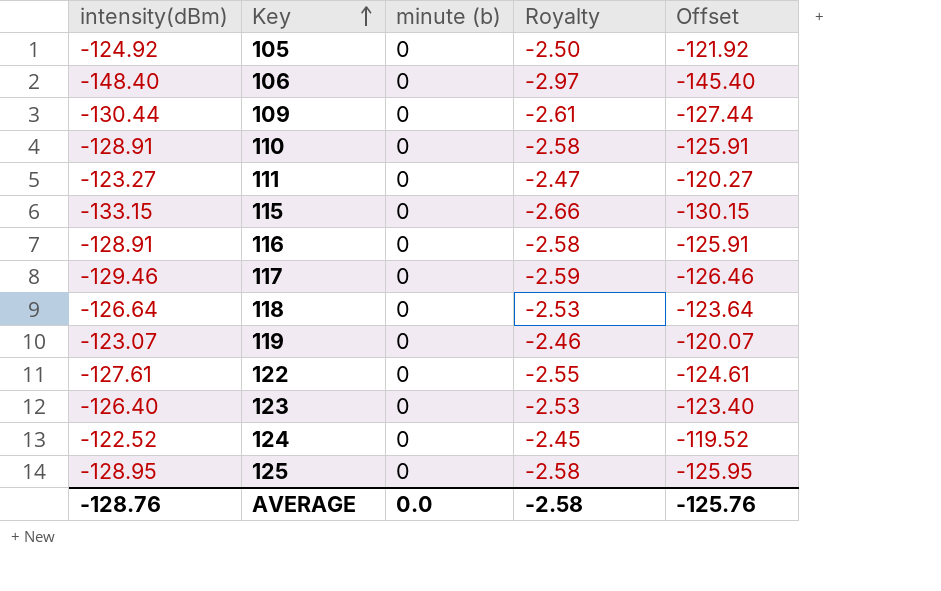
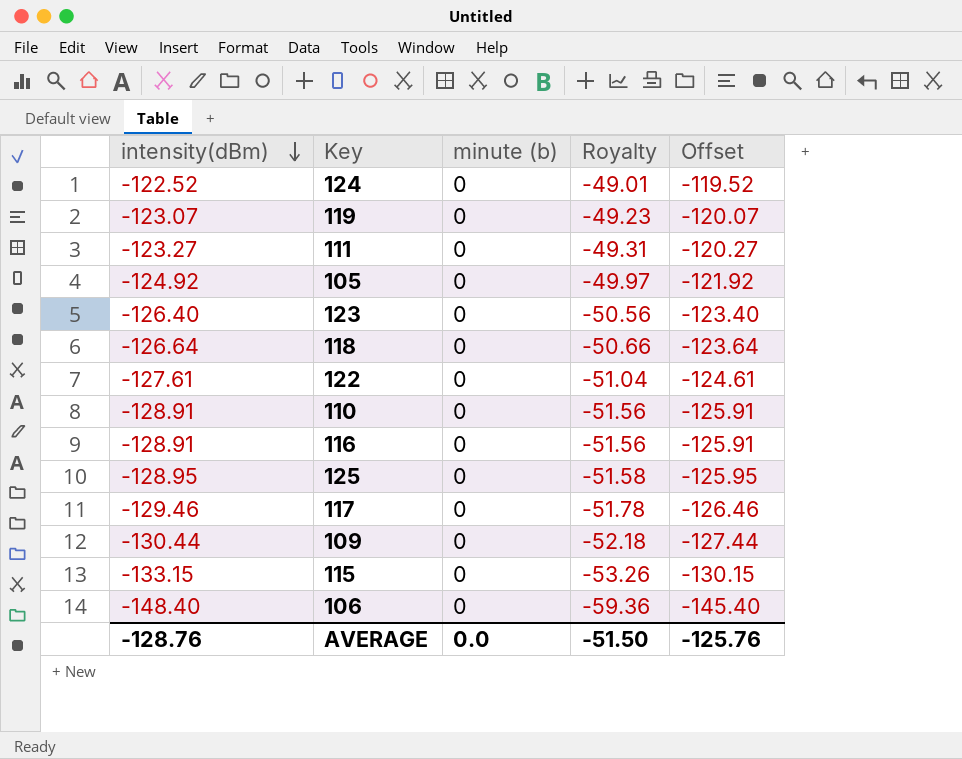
row order: Key ascending -> intensity(dBm) descending
column Royalty | formula: [intensity(dBm)] * 0.02 -> [intensity(dBm)] * 0.4
AVERAGE | Royalty: -2.58 -> -51.50

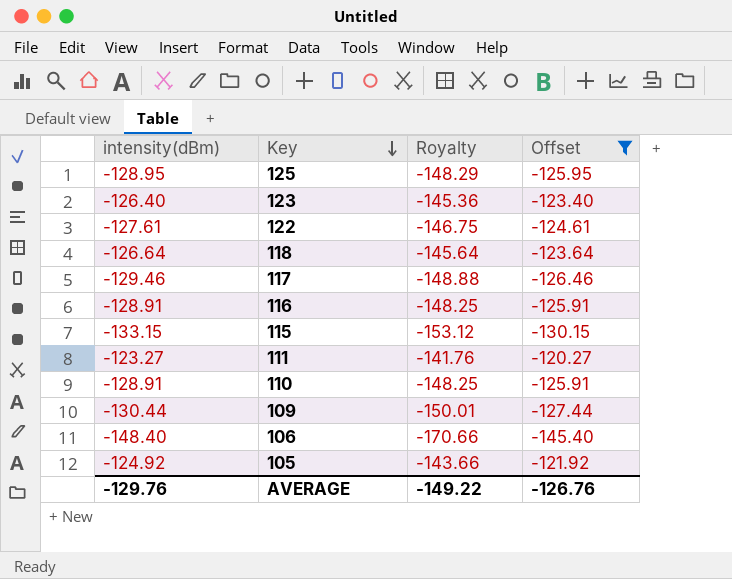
filter: none -> Offset <= -120.27
row order: intensity(dBm) descending -> Key descending
column minute (b) | position: 3 -> none
column Royalty | formula: [intensity(dBm)] * 0.4 -> [intensity(dBm)] * 1.15
AVERAGE | intensity(dBm): -128.76 -> -129.76
AVERAGE | Royalty: -51.50 -> -149.22
AVERAGE | Offset: -125.76 -> -126.76

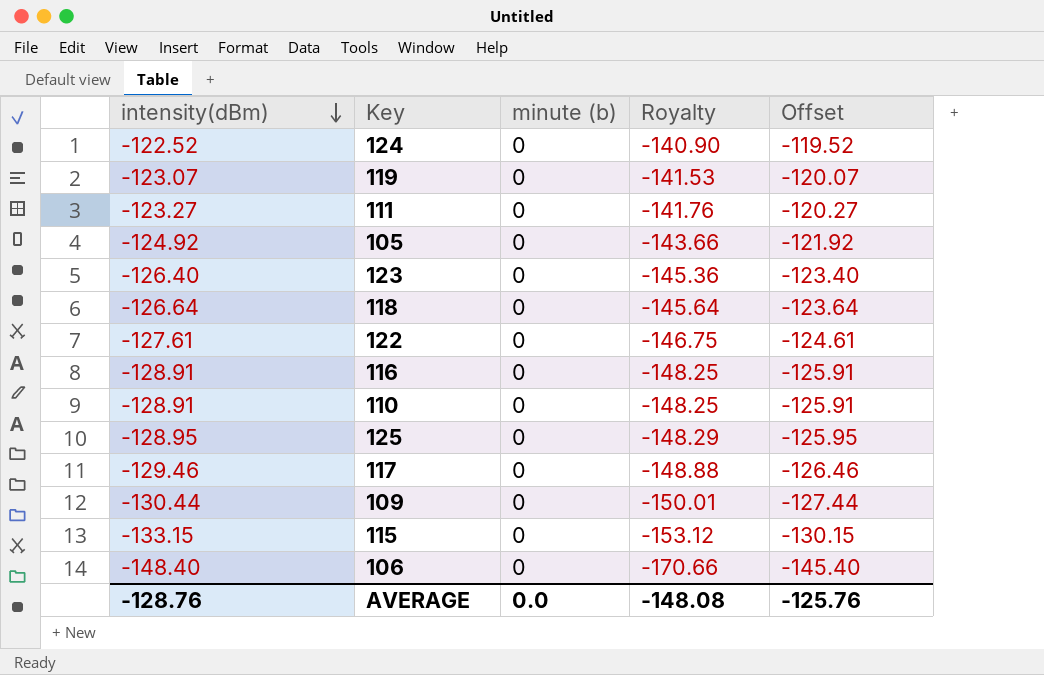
filter: Offset <= -120.27 -> none
row order: Key descending -> intensity(dBm) descending
column minute (b) | position: none -> 3
AVERAGE | intensity(dBm): -129.76 -> -128.76
AVERAGE | Royalty: -149.22 -> -148.08
AVERAGE | Offset: -126.76 -> -125.76

